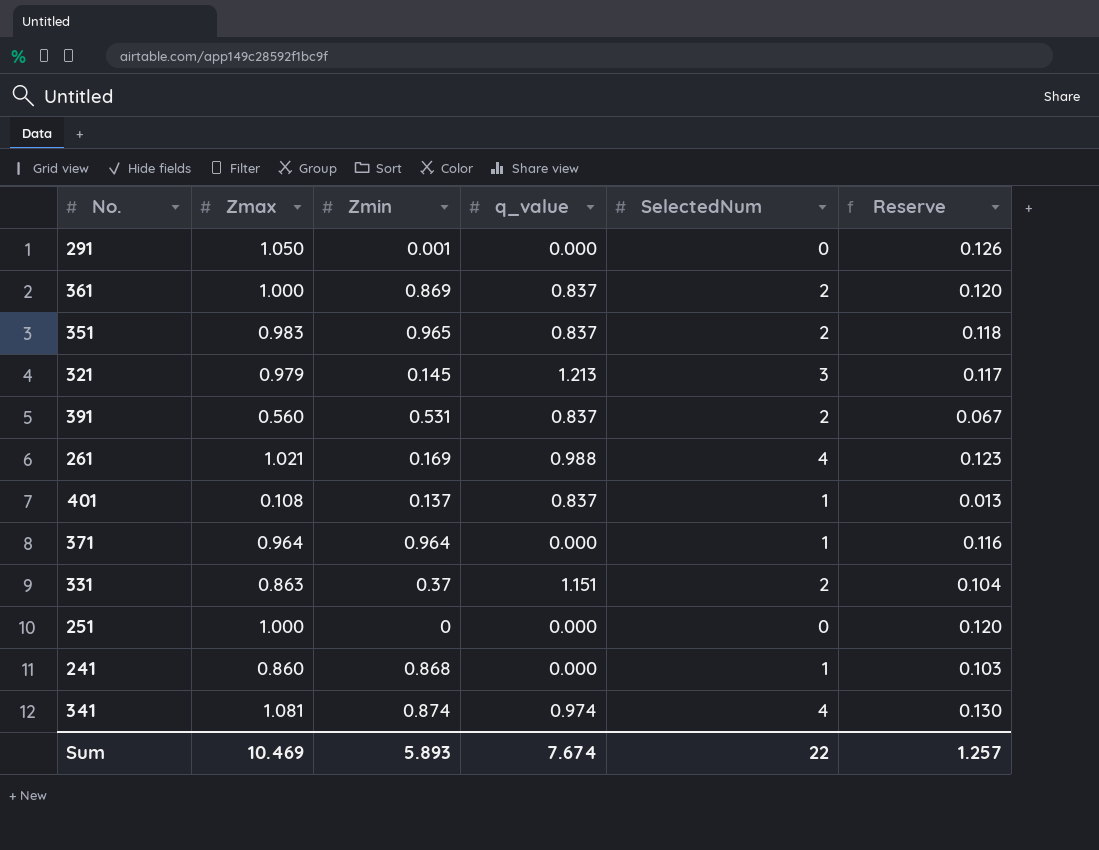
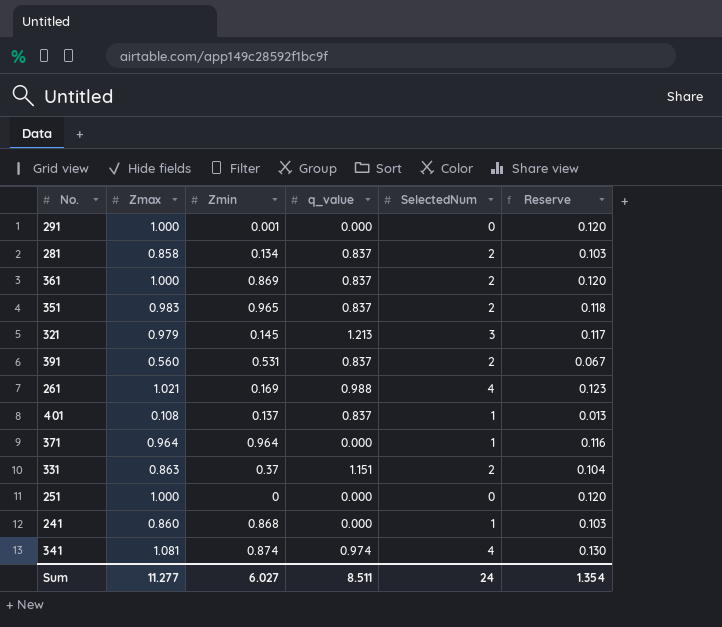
291 | Zmax: 1.050 -> 1.000
291 | Reserve: 0.126 -> 0.120
row 281: none -> 0.858 | 0.134 | 0.837 | 2 | 0.103
Sum | Zmax: 10.469 -> 11.277
Sum | Zmin: 5.893 -> 6.027
Sum | q_value: 7.674 -> 8.511
Sum | SelectedNum: 22 -> 24
Sum | Reserve: 1.257 -> 1.354

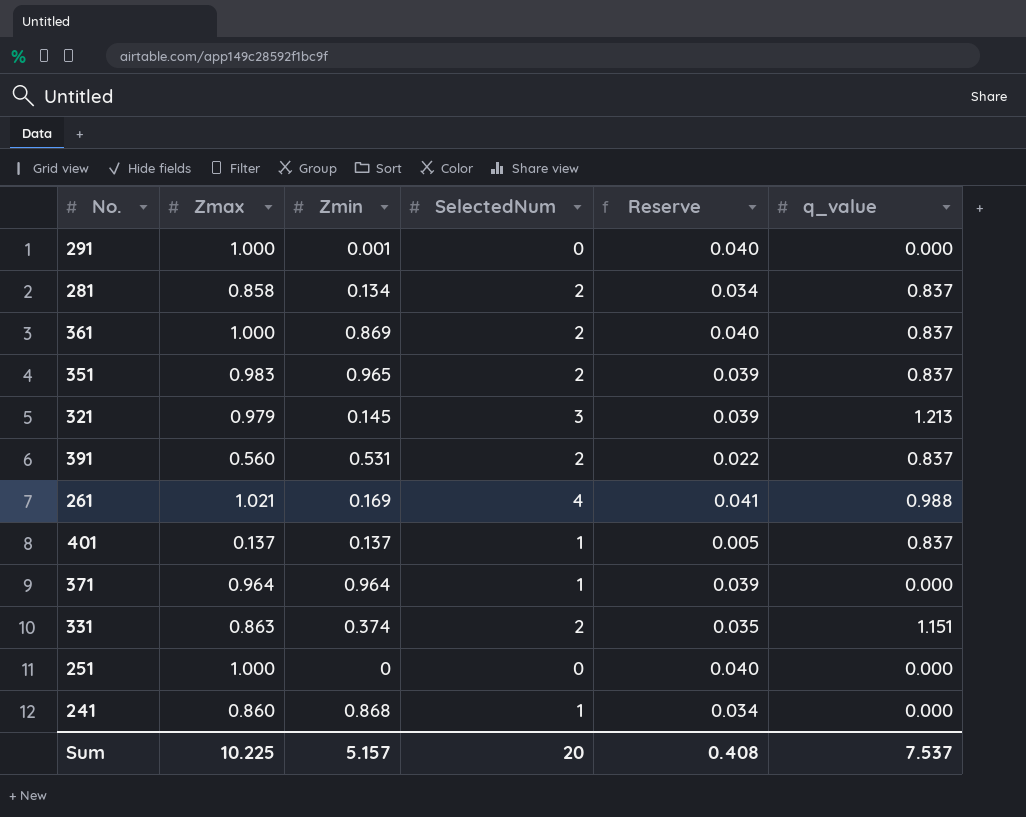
column Reserve | formula: [Zmax] * 0.12 -> [Zmax] * 0.04
column q_value | position: 4 -> 6
row 341: 1.081 | 0.874 | 0.974 | 4 | 0.130 -> none
401 | Zmax: 0.108 -> 0.137
331 | Zmin: 0.37 -> 0.374
Sum | Zmax: 11.277 -> 10.225
Sum | Zmin: 6.027 -> 5.157
Sum | SelectedNum: 24 -> 20
Sum | Reserve: 1.354 -> 0.408
Sum | q_value: 8.511 -> 7.537

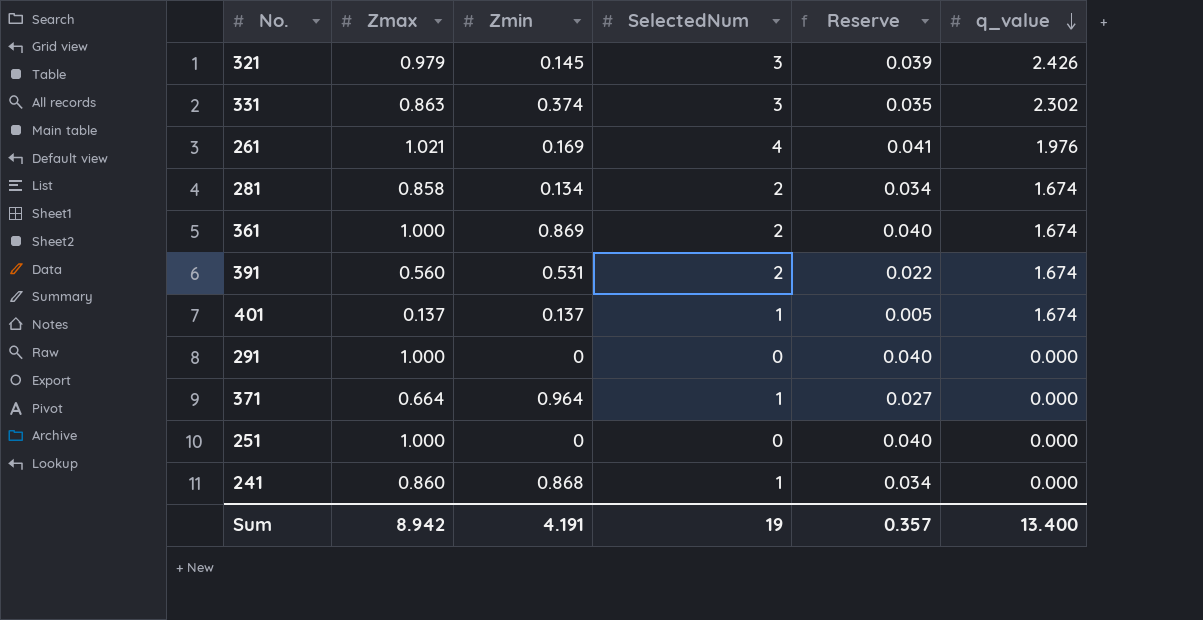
row order: none -> q_value descending
row 351: 0.983 | 0.965 | 2 | 0.039 | 0.837 -> none
321 | q_value: 1.213 -> 2.426
331 | SelectedNum: 2 -> 3
331 | q_value: 1.151 -> 2.302
261 | q_value: 0.988 -> 1.976
281 | q_value: 0.837 -> 1.674
361 | q_value: 0.837 -> 1.674
391 | q_value: 0.837 -> 1.674
401 | q_value: 0.837 -> 1.674
291 | Zmin: 0.001 -> 0
371 | Zmax: 0.964 -> 0.664
371 | Reserve: 0.039 -> 0.027
Sum | Zmax: 10.225 -> 8.942
Sum | Zmin: 5.157 -> 4.191
Sum | SelectedNum: 20 -> 19
Sum | Reserve: 0.408 -> 0.357
Sum | q_value: 7.537 -> 13.400

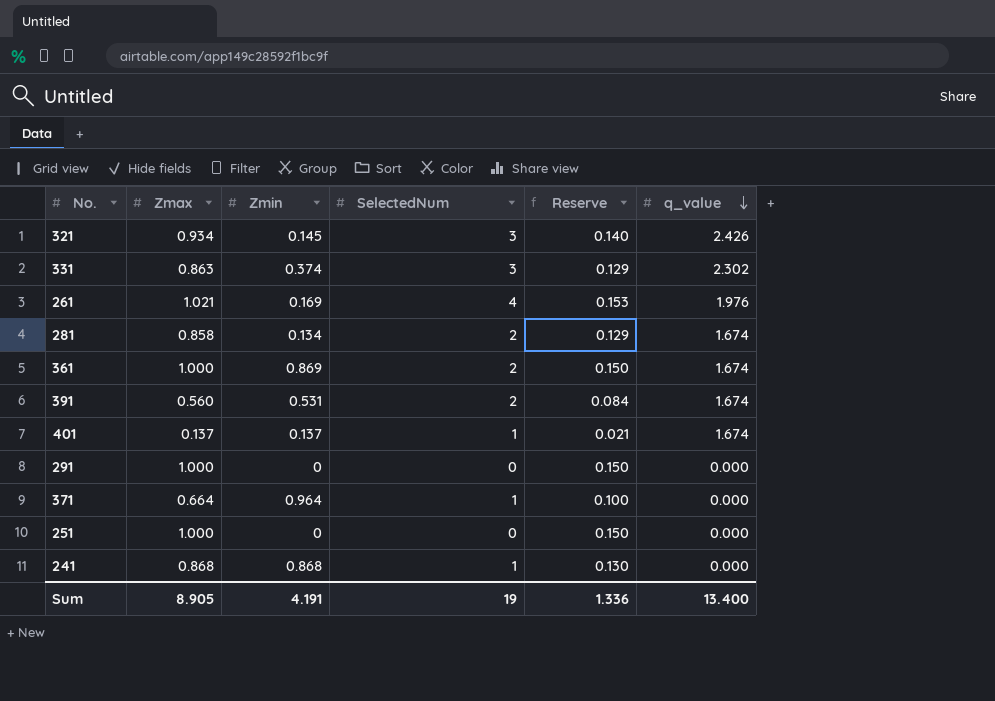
column Reserve | formula: [Zmax] * 0.04 -> [Zmax] * 0.15
321 | Zmax: 0.979 -> 0.934
241 | Zmax: 0.860 -> 0.868
Sum | Zmax: 8.942 -> 8.905
Sum | Reserve: 0.357 -> 1.336

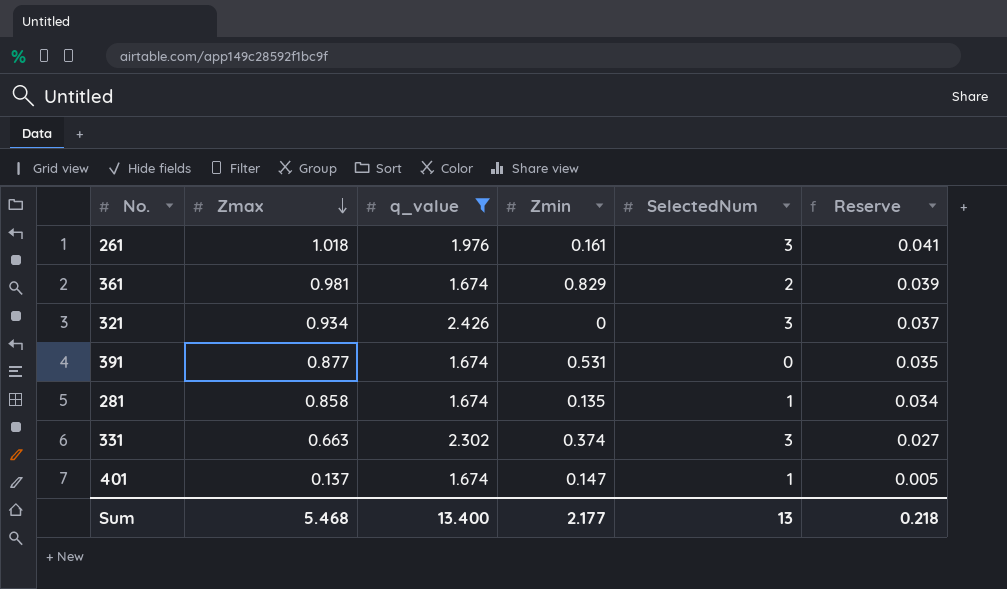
filter: none -> q_value != 0.000
row order: q_value descending -> Zmax descending
column q_value | position: 6 -> 3
column Reserve | formula: [Zmax] * 0.15 -> [Zmax] * 0.04
261 | Zmax: 1.021 -> 1.018
261 | Zmin: 0.169 -> 0.161
261 | SelectedNum: 4 -> 3
361 | Zmax: 1.000 -> 0.981
361 | Zmin: 0.869 -> 0.829
321 | Zmin: 0.145 -> 0
391 | Zmax: 0.560 -> 0.877
391 | SelectedNum: 2 -> 0
281 | Zmin: 0.134 -> 0.135
281 | SelectedNum: 2 -> 1
331 | Zmax: 0.863 -> 0.663
401 | Zmin: 0.137 -> 0.147
Sum | Zmax: 8.905 -> 5.468
Sum | Zmin: 4.191 -> 2.177
Sum | SelectedNum: 19 -> 13
Sum | Reserve: 1.336 -> 0.218

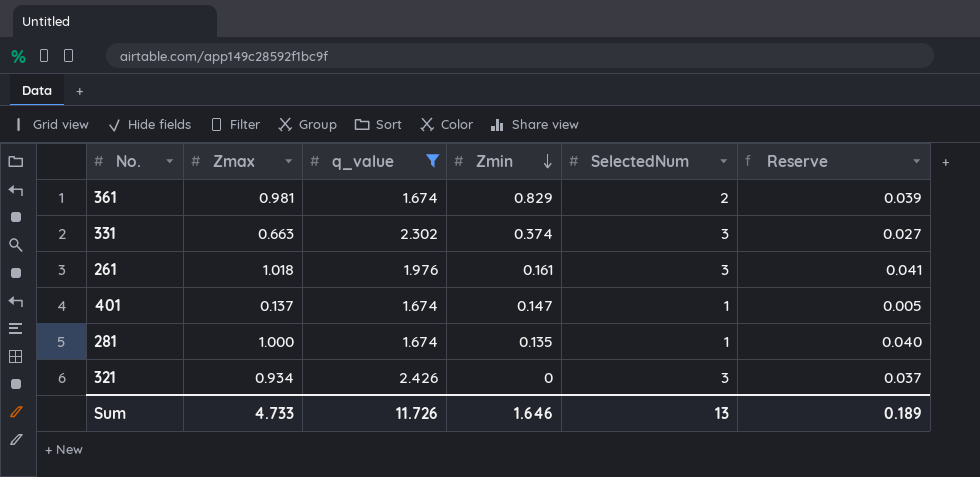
row order: Zmax descending -> Zmin descending
row 391: 0.877 | 1.674 | 0.531 | 0 | 0.035 -> none
281 | Zmax: 0.858 -> 1.000
281 | Reserve: 0.034 -> 0.040
Sum | Zmax: 5.468 -> 4.733
Sum | q_value: 13.400 -> 11.726
Sum | Zmin: 2.177 -> 1.646
Sum | Reserve: 0.218 -> 0.189

